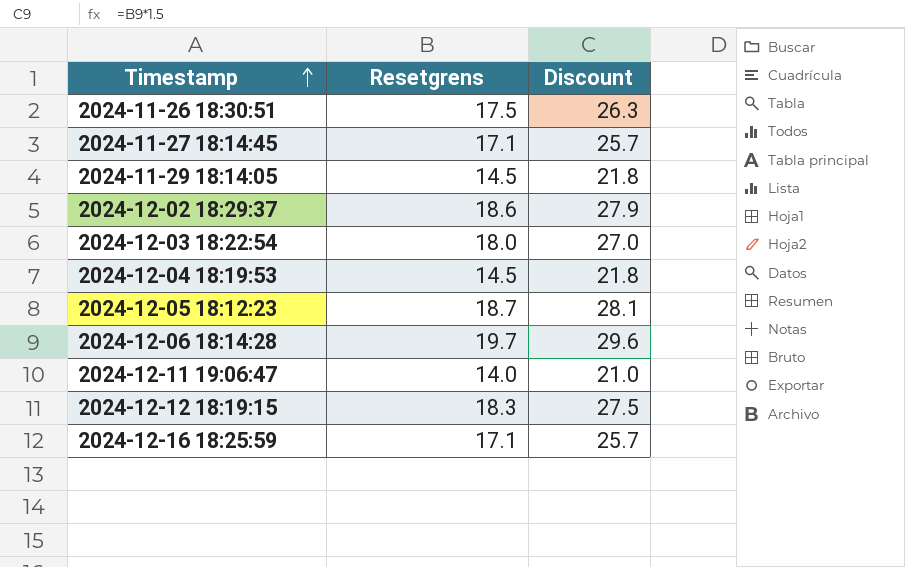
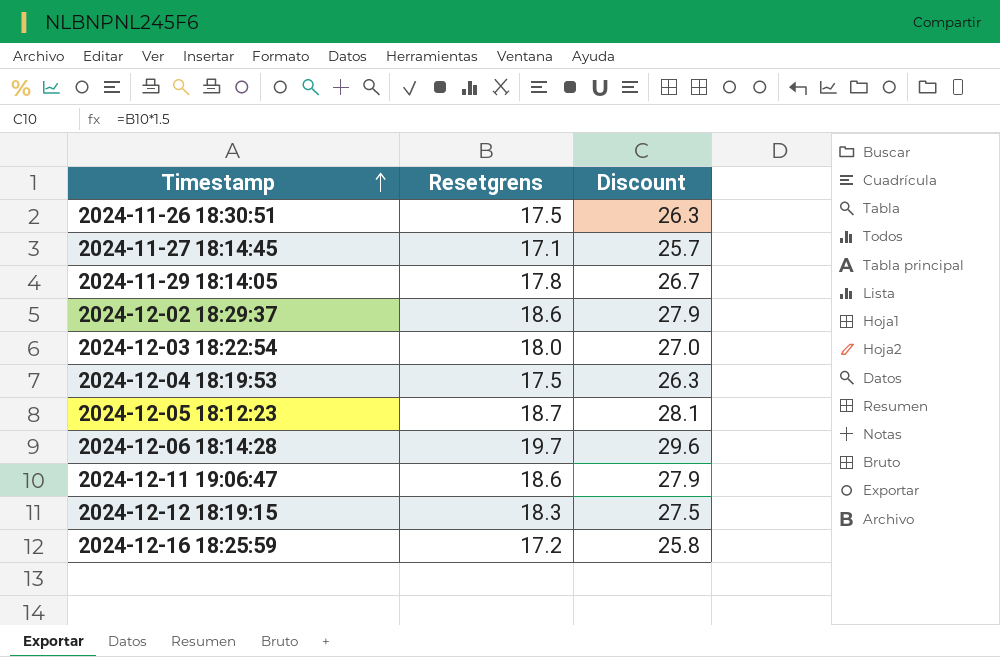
2024-11-29 18:14:05 | Resetgrens: 14.5 -> 17.8
2024-11-29 18:14:05 | Discount: 21.8 -> 26.7
2024-12-04 18:19:53 | Resetgrens: 14.5 -> 17.5
2024-12-04 18:19:53 | Discount: 21.8 -> 26.3
2024-12-11 19:06:47 | Resetgrens: 14.0 -> 18.6
2024-12-11 19:06:47 | Discount: 21.0 -> 27.9
2024-12-16 18:25:59 | Resetgrens: 17.1 -> 17.2
2024-12-16 18:25:59 | Discount: 25.7 -> 25.8

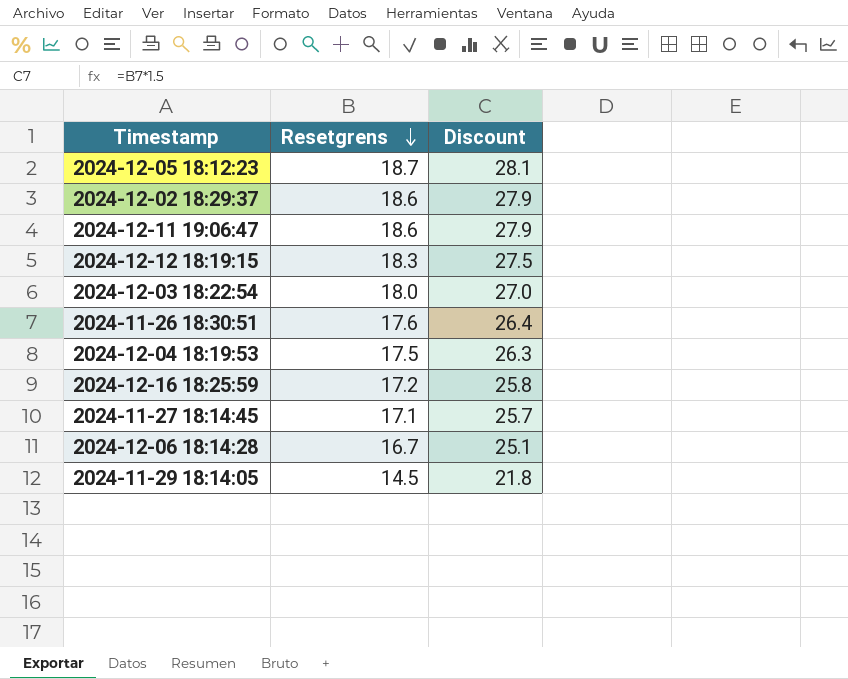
row order: Timestamp ascending -> Resetgrens descending
2024-11-26 18:30:51 | Resetgrens: 17.5 -> 17.6
2024-11-26 18:30:51 | Discount: 26.3 -> 26.4
2024-12-06 18:14:28 | Resetgrens: 19.7 -> 16.7
2024-12-06 18:14:28 | Discount: 29.6 -> 25.1
2024-11-29 18:14:05 | Resetgrens: 17.8 -> 14.5
2024-11-29 18:14:05 | Discount: 26.7 -> 21.8

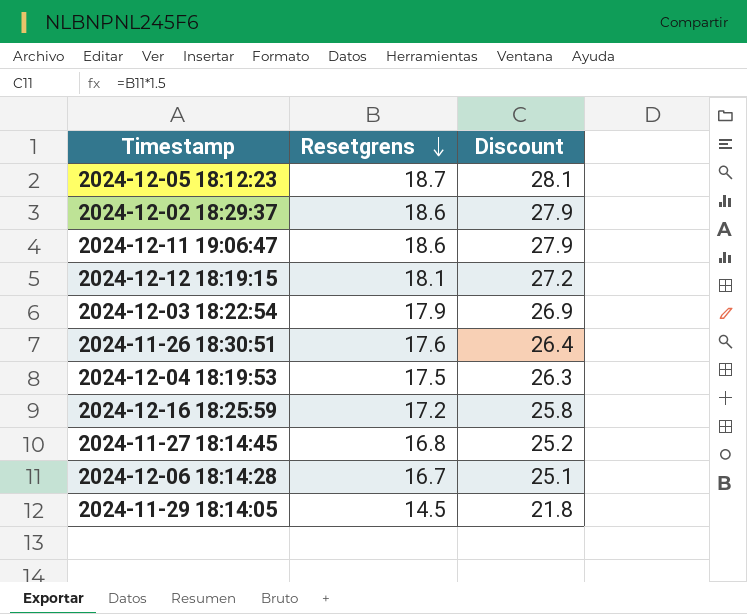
2024-12-12 18:19:15 | Resetgrens: 18.3 -> 18.1
2024-12-12 18:19:15 | Discount: 27.5 -> 27.2
2024-12-03 18:22:54 | Resetgrens: 18.0 -> 17.9
2024-12-03 18:22:54 | Discount: 27.0 -> 26.9
2024-11-27 18:14:45 | Resetgrens: 17.1 -> 16.8
2024-11-27 18:14:45 | Discount: 25.7 -> 25.2

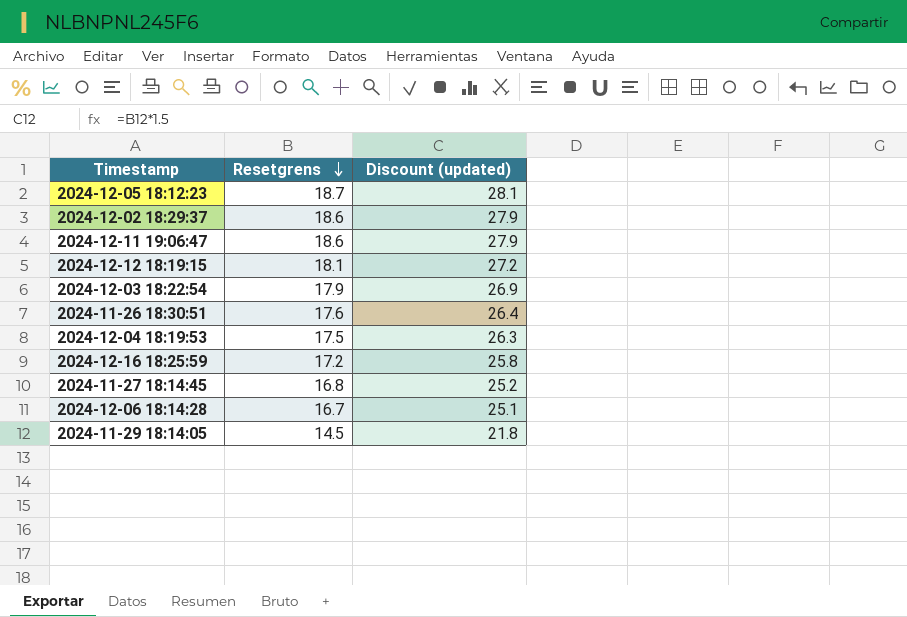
column name: Discount -> Discount (updated)

